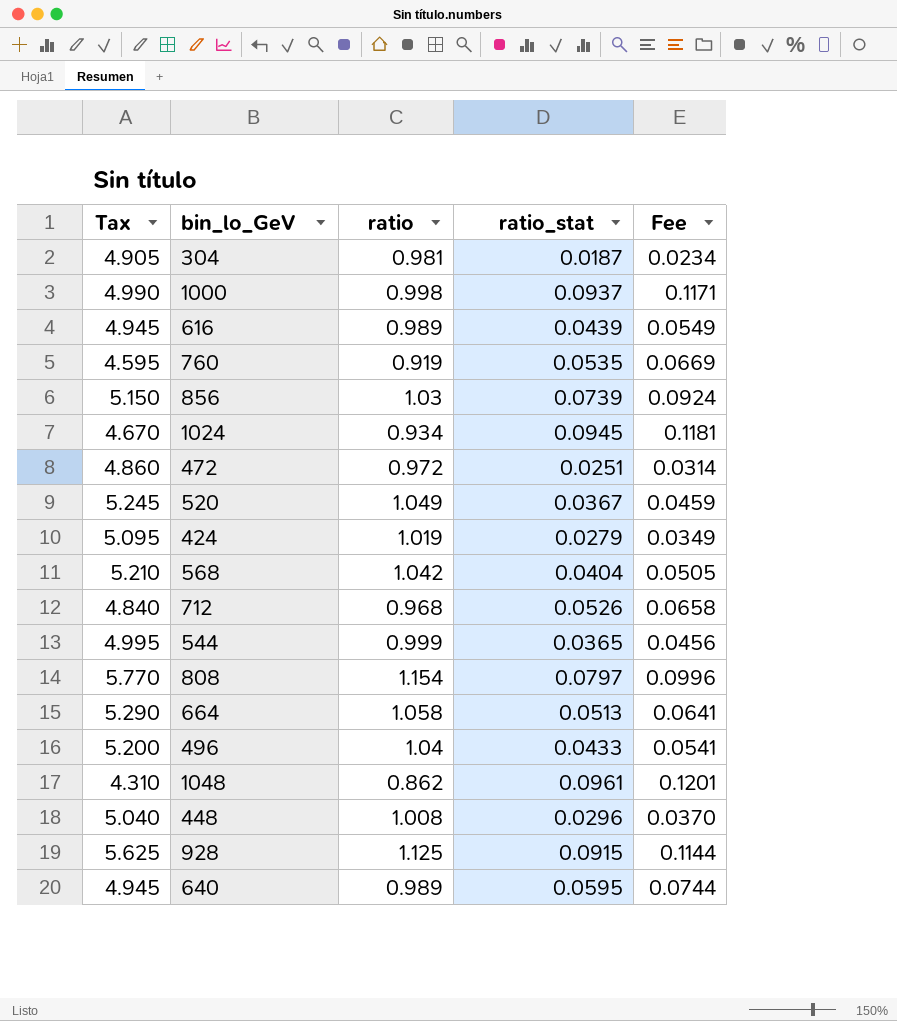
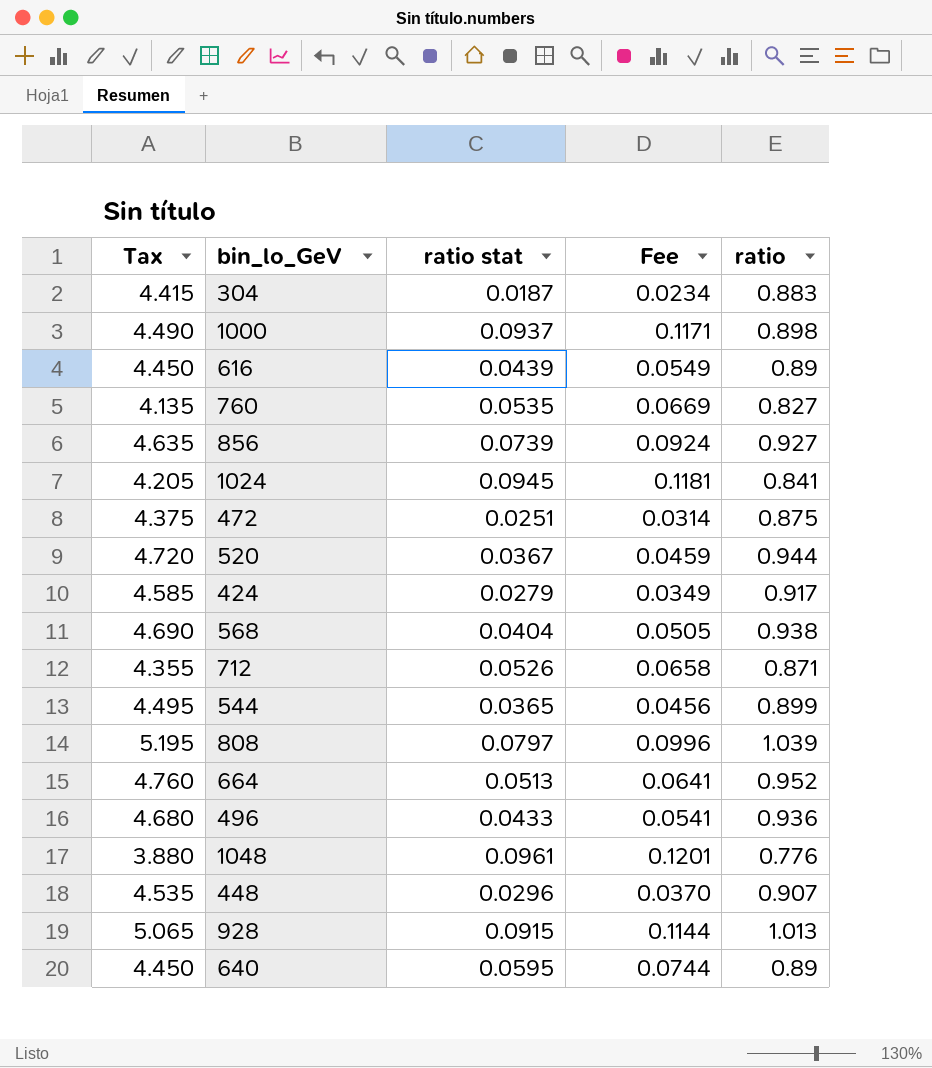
column name: ratio_stat -> ratio stat
column ratio | position: 3 -> 5
304 | Tax: 4.905 -> 4.415
304 | ratio: 0.981 -> 0.883
1000 | Tax: 4.990 -> 4.490
1000 | ratio: 0.998 -> 0.898
616 | Tax: 4.945 -> 4.450
616 | ratio: 0.989 -> 0.89
760 | Tax: 4.595 -> 4.135
760 | ratio: 0.919 -> 0.827
856 | Tax: 5.150 -> 4.635
856 | ratio: 1.03 -> 0.927
1024 | Tax: 4.670 -> 4.205
1024 | ratio: 0.934 -> 0.841
472 | Tax: 4.860 -> 4.375
472 | ratio: 0.972 -> 0.875
520 | Tax: 5.245 -> 4.720
520 | ratio: 1.049 -> 0.944
424 | Tax: 5.095 -> 4.585
424 | ratio: 1.019 -> 0.917
568 | Tax: 5.210 -> 4.690
568 | ratio: 1.042 -> 0.938
712 | Tax: 4.840 -> 4.355
712 | ratio: 0.968 -> 0.871
544 | Tax: 4.995 -> 4.495
544 | ratio: 0.999 -> 0.899
808 | Tax: 5.770 -> 5.195
808 | ratio: 1.154 -> 1.039
664 | Tax: 5.290 -> 4.760
664 | ratio: 1.058 -> 0.952
496 | Tax: 5.200 -> 4.680
496 | ratio: 1.04 -> 0.936
1048 | Tax: 4.310 -> 3.880
1048 | ratio: 0.862 -> 0.776
448 | Tax: 5.040 -> 4.535
448 | ratio: 1.008 -> 0.907
928 | Tax: 5.625 -> 5.065
928 | ratio: 1.125 -> 1.013
640 | Tax: 4.945 -> 4.450
640 | ratio: 0.989 -> 0.89

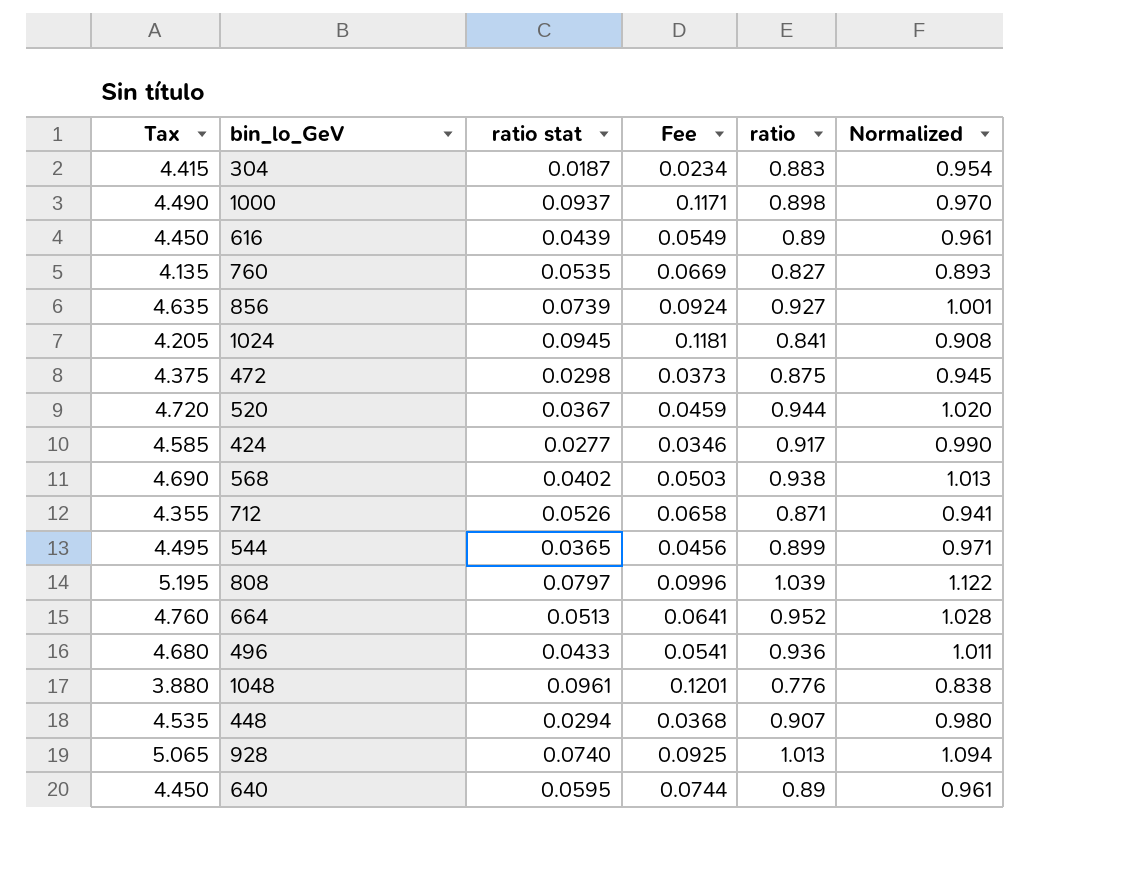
column Normalized | formula: none -> [ratio] * 1.08
472 | ratio stat: 0.0251 -> 0.0298
472 | Fee: 0.0314 -> 0.0373
424 | ratio stat: 0.0279 -> 0.0277
424 | Fee: 0.0349 -> 0.0346
568 | ratio stat: 0.0404 -> 0.0402
568 | Fee: 0.0505 -> 0.0503
448 | ratio stat: 0.0296 -> 0.0294
448 | Fee: 0.0370 -> 0.0368
928 | ratio stat: 0.0915 -> 0.0740
928 | Fee: 0.1144 -> 0.0925

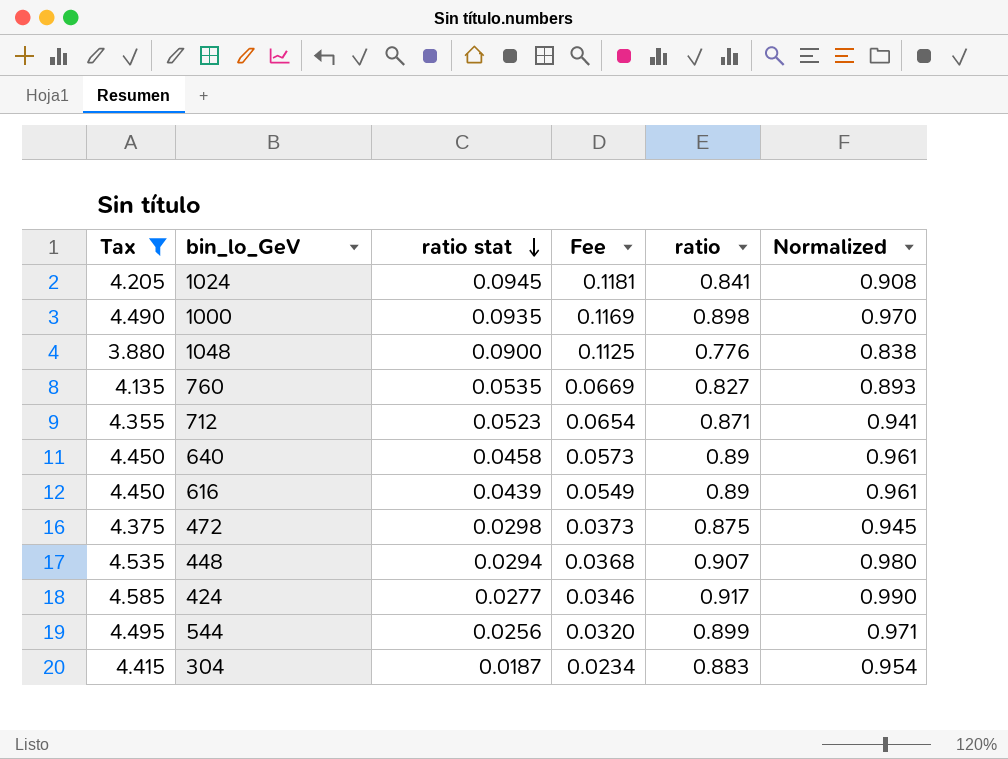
filter: none -> Tax <= 4.585
row order: none -> ratio stat descending
1000 | ratio stat: 0.0937 -> 0.0935
1000 | Fee: 0.1171 -> 0.1169
1048 | ratio stat: 0.0961 -> 0.0900
1048 | Fee: 0.1201 -> 0.1125
712 | ratio stat: 0.0526 -> 0.0523
712 | Fee: 0.0658 -> 0.0654
640 | ratio stat: 0.0595 -> 0.0458
640 | Fee: 0.0744 -> 0.0573
544 | ratio stat: 0.0365 -> 0.0256
544 | Fee: 0.0456 -> 0.0320

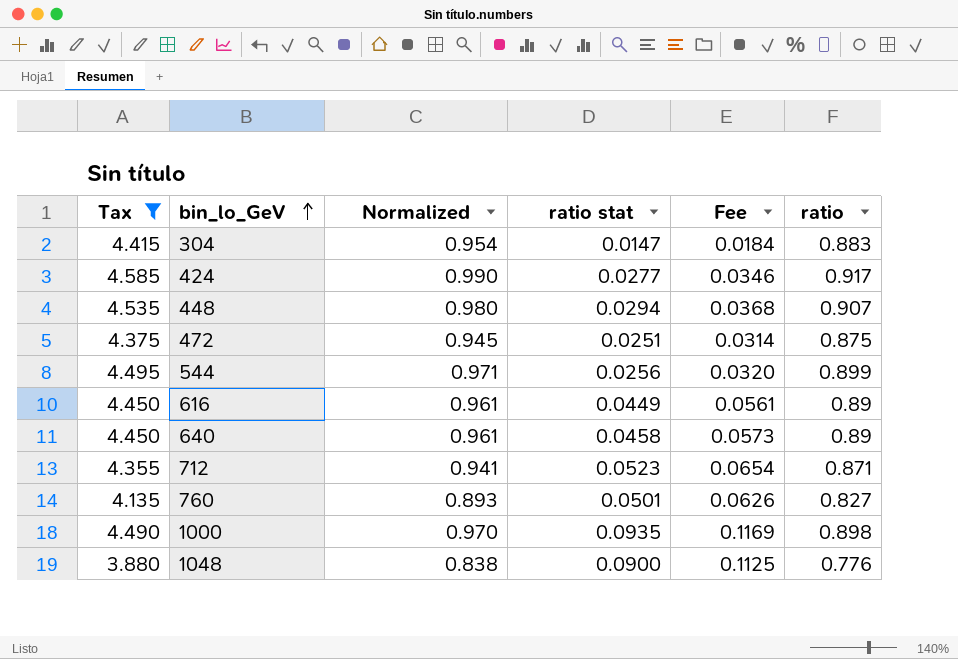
row order: ratio stat descending -> bin_lo_GeV ascending
column Normalized | position: 6 -> 3
row 1024: 4.205 | 0.0945 | 0.1181 | 0.841 | 0.908 -> none
304 | ratio stat: 0.0187 -> 0.0147
304 | Fee: 0.0234 -> 0.0184
472 | ratio stat: 0.0298 -> 0.0251
472 | Fee: 0.0373 -> 0.0314
616 | ratio stat: 0.0439 -> 0.0449
616 | Fee: 0.0549 -> 0.0561
760 | ratio stat: 0.0535 -> 0.0501
760 | Fee: 0.0669 -> 0.0626

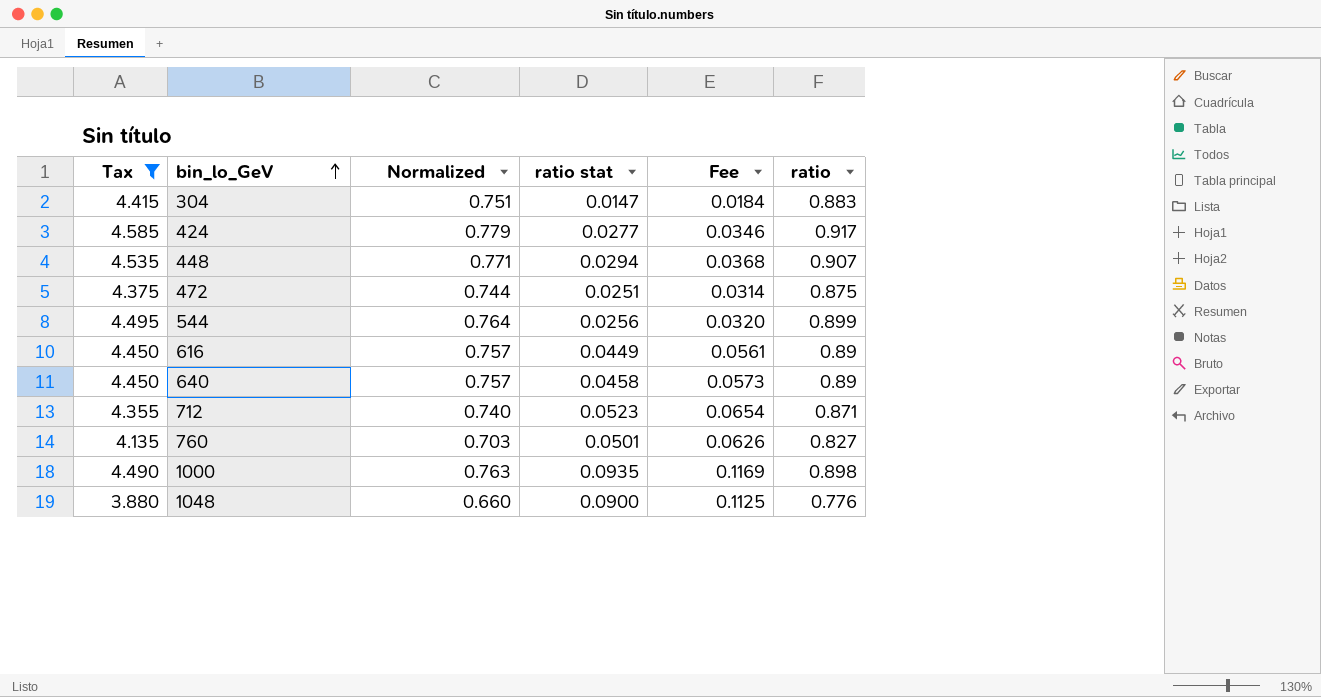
column Normalized | formula: [ratio] * 1.08 -> [ratio] * 0.85

